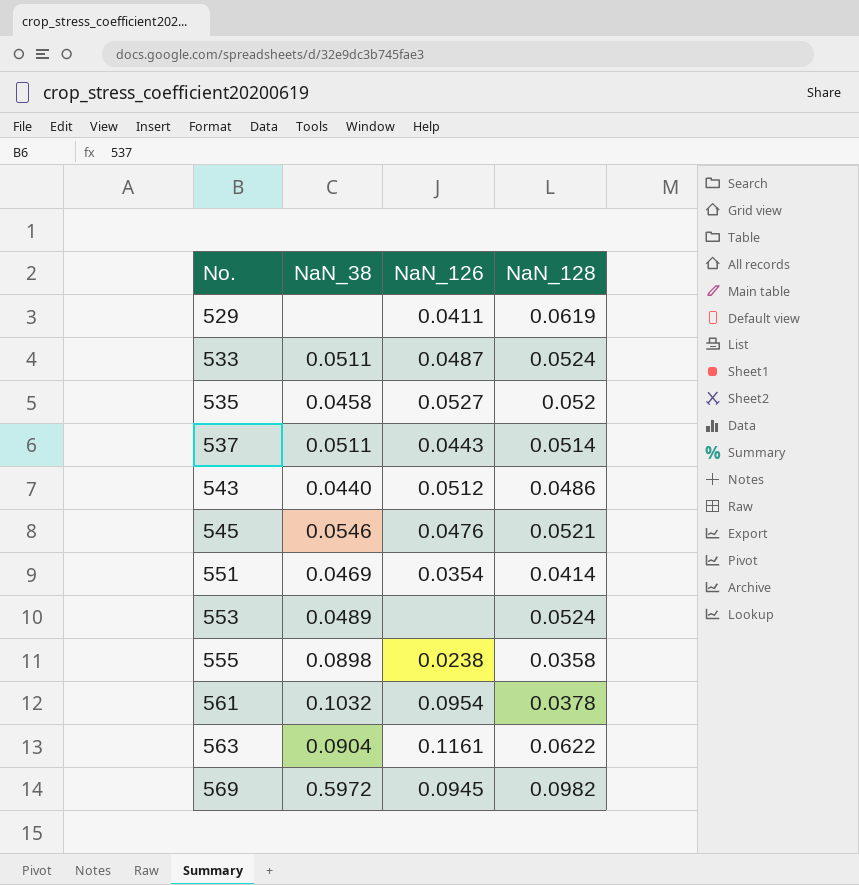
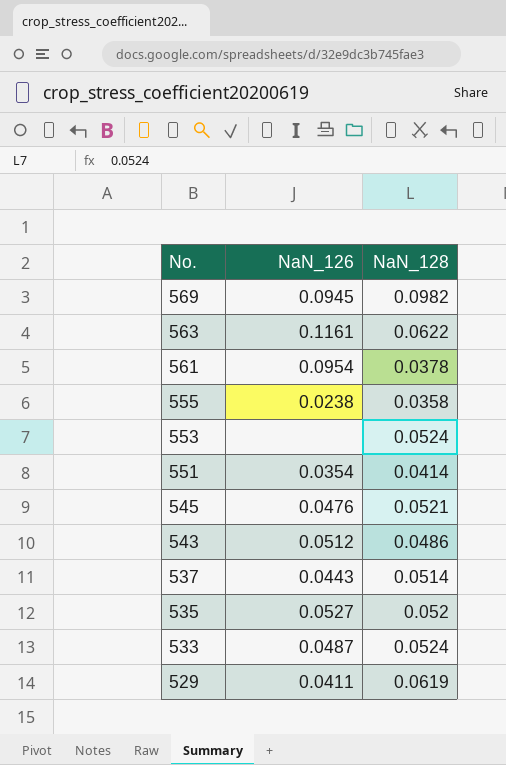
row order: No. ascending -> No. descending
column NaN_38 | position: 2 -> none

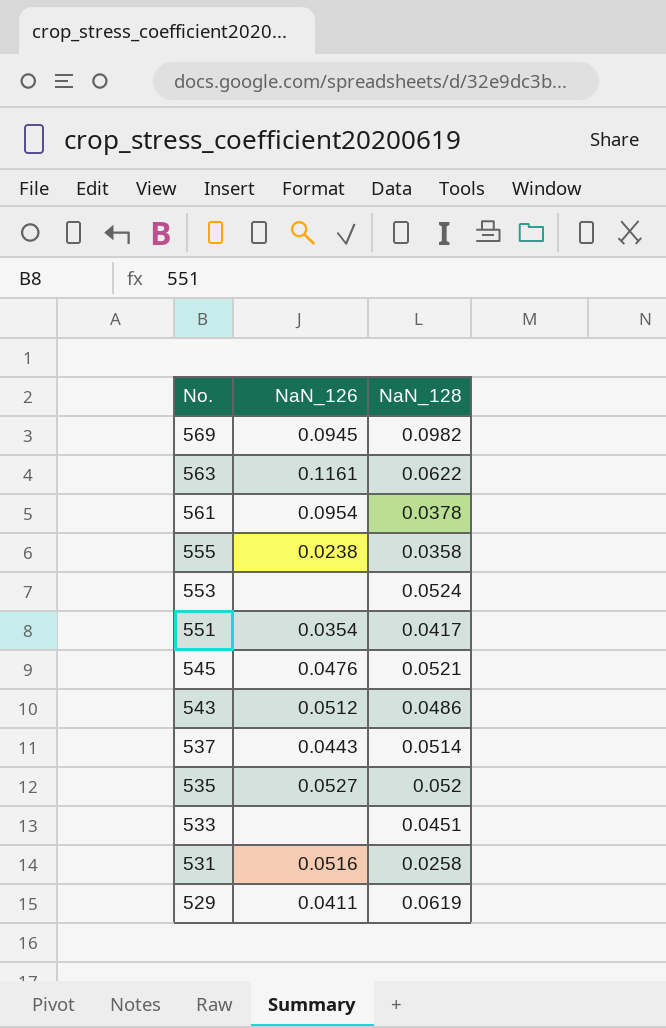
551 | NaN_128: 0.0414 -> 0.0417
533 | NaN_126: 0.0487 -> none
533 | NaN_128: 0.0524 -> 0.0451
row 531: none -> 0.0516 | 0.0258

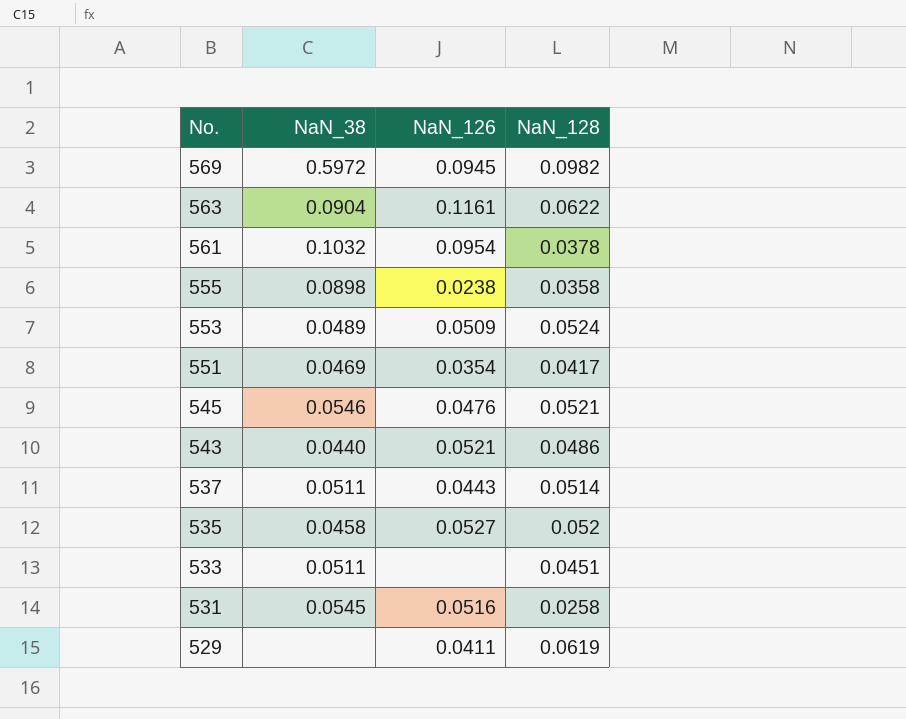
column NaN_38 | position: none -> 2
553 | NaN_126: none -> 0.0509
543 | NaN_126: 0.0512 -> 0.0521

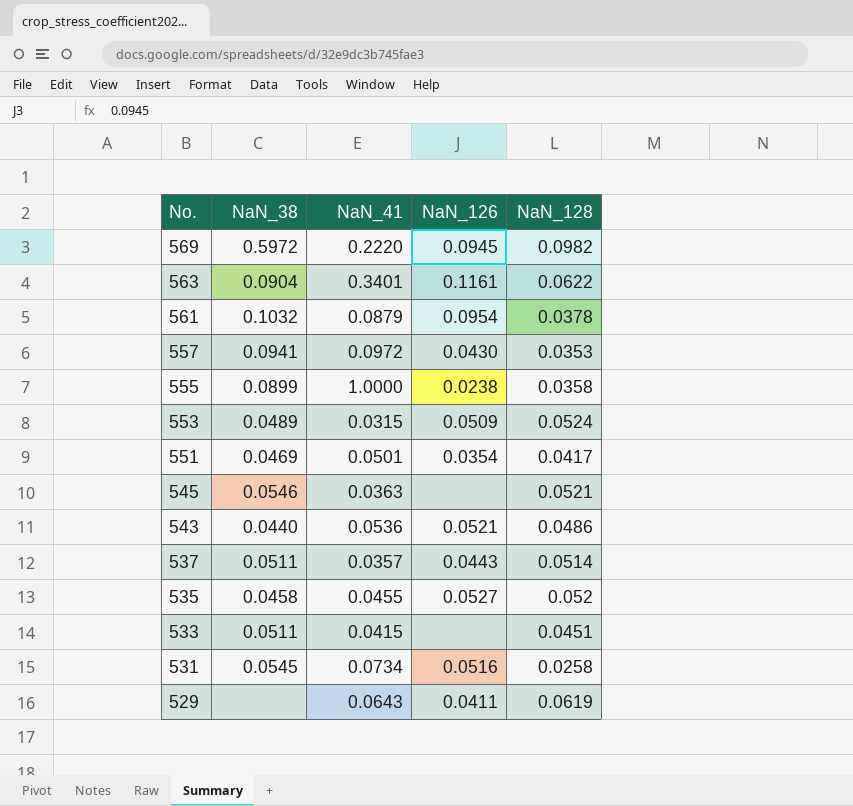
column NaN_41 | position: none -> 3
row 557: none -> 0.0941 | 0.0972 | 0.0430 | 0.0353
555 | NaN_38: 0.0898 -> 0.0899
545 | NaN_126: 0.0476 -> none

